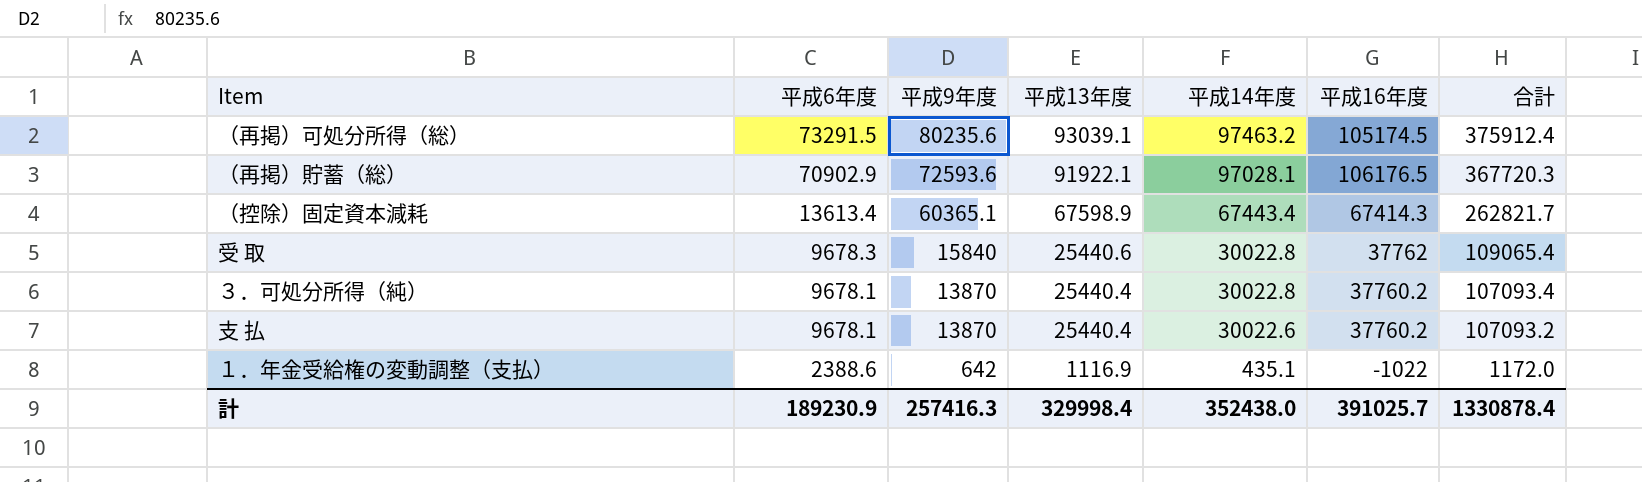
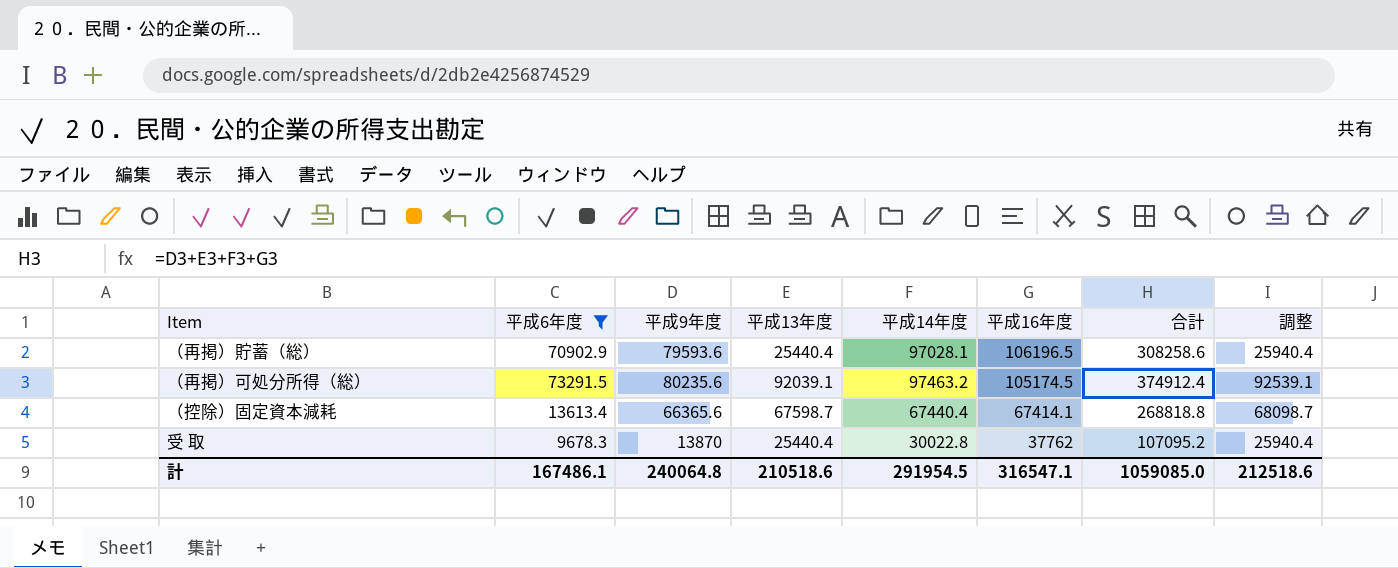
filter: none -> 平成6年度 >= 9678.3
row order: 平成6年度 descending -> 平成16年度 descending
column 調整 | formula: none -> [平成13年度] + 500
（再掲）貯蓄（総） | 平成9年度: 72593.6 -> 79593.6
（再掲）貯蓄（総） | 平成13年度: 91922.1 -> 25440.4
（再掲）貯蓄（総） | 平成16年度: 106176.5 -> 106196.5
（再掲）貯蓄（総） | 合計: 367720.3 -> 308258.6
（再掲）可処分所得（総） | 平成13年度: 93039.1 -> 92039.1
（再掲）可処分所得（総） | 合計: 375912.4 -> 374912.4
（控除）固定資本減耗 | 平成9年度: 60365.1 -> 66365.6
（控除）固定資本減耗 | 平成13年度: 67598.9 -> 67598.7
（控除）固定資本減耗 | 平成14年度: 67443.4 -> 67440.4
（控除）固定資本減耗 | 平成16年度: 67414.3 -> 67414.1
（控除）固定資本減耗 | 合計: 262821.7 -> 268818.8
受 取 | 平成9年度: 15840 -> 13870
受 取 | 平成13年度: 25440.6 -> 25440.4
受 取 | 合計: 109065.4 -> 107095.2
計 | 平成6年度: 189230.9 -> 167486.1
計 | 平成9年度: 257416.3 -> 240064.8
計 | 平成13年度: 329998.4 -> 210518.6
計 | 平成14年度: 352438.0 -> 291954.5
計 | 平成16年度: 391025.7 -> 316547.1
計 | 合計: 1330878.4 -> 1059085.0

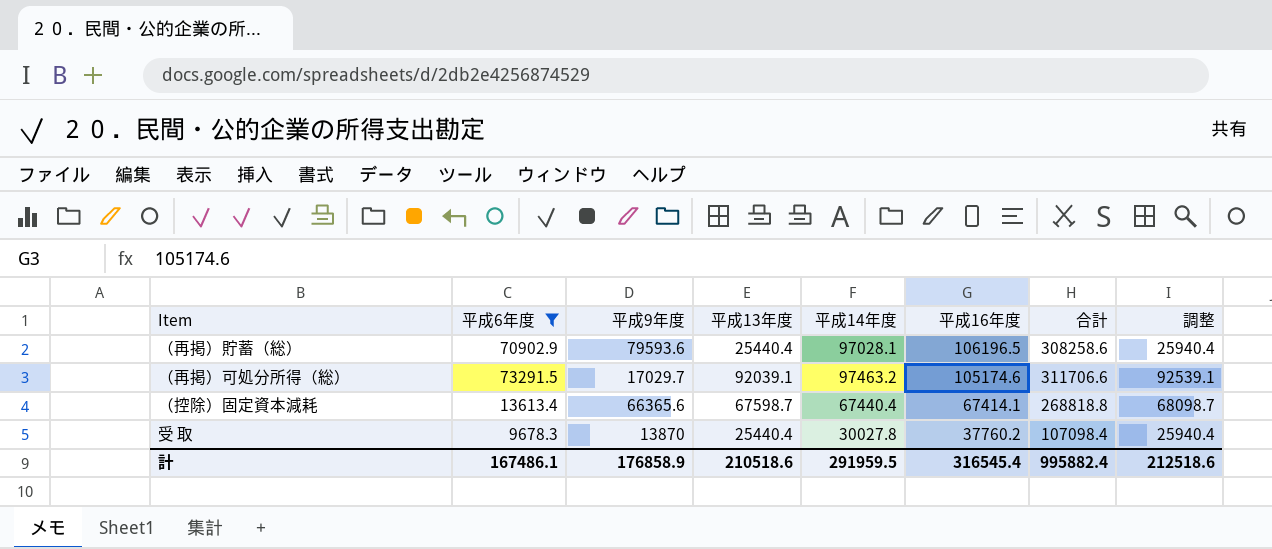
（再掲）可処分所得（総） | 平成9年度: 80235.6 -> 17029.7
（再掲）可処分所得（総） | 平成16年度: 105174.5 -> 105174.6
（再掲）可処分所得（総） | 合計: 374912.4 -> 311706.6
受 取 | 平成14年度: 30022.8 -> 30027.8
受 取 | 平成16年度: 37762 -> 37760.2
受 取 | 合計: 107095.2 -> 107098.4
計 | 平成9年度: 240064.8 -> 176858.9
計 | 平成14年度: 291954.5 -> 291959.5
計 | 平成16年度: 316547.1 -> 316545.4
計 | 合計: 1059085.0 -> 995882.4

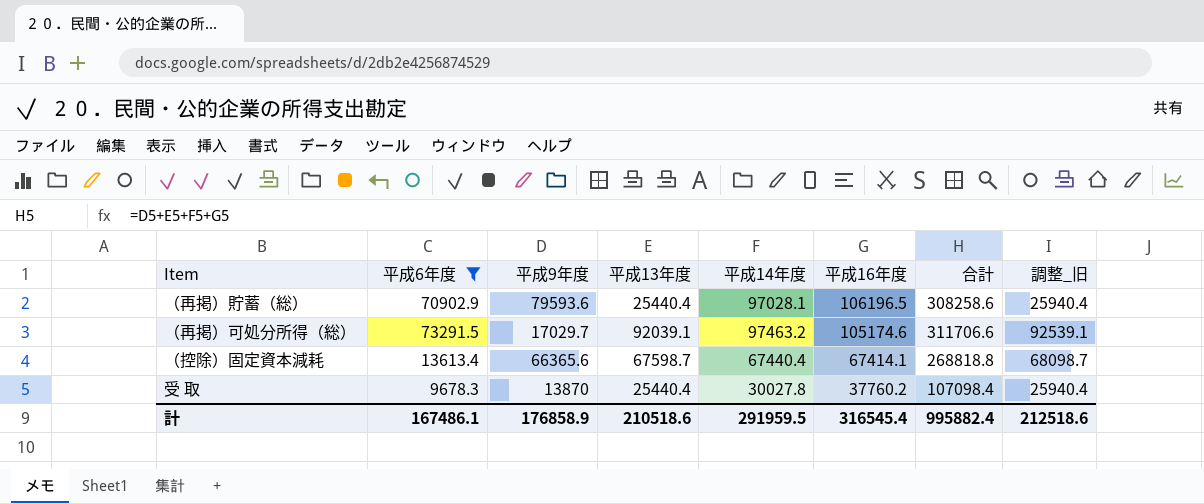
column name: 調整 -> 調整_旧

